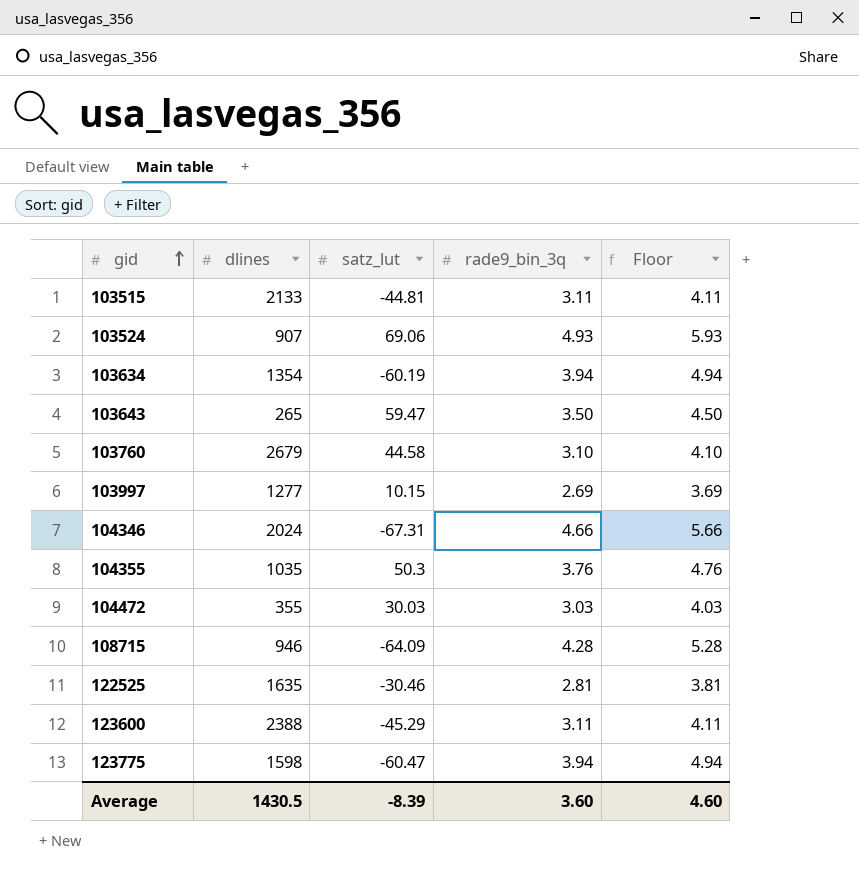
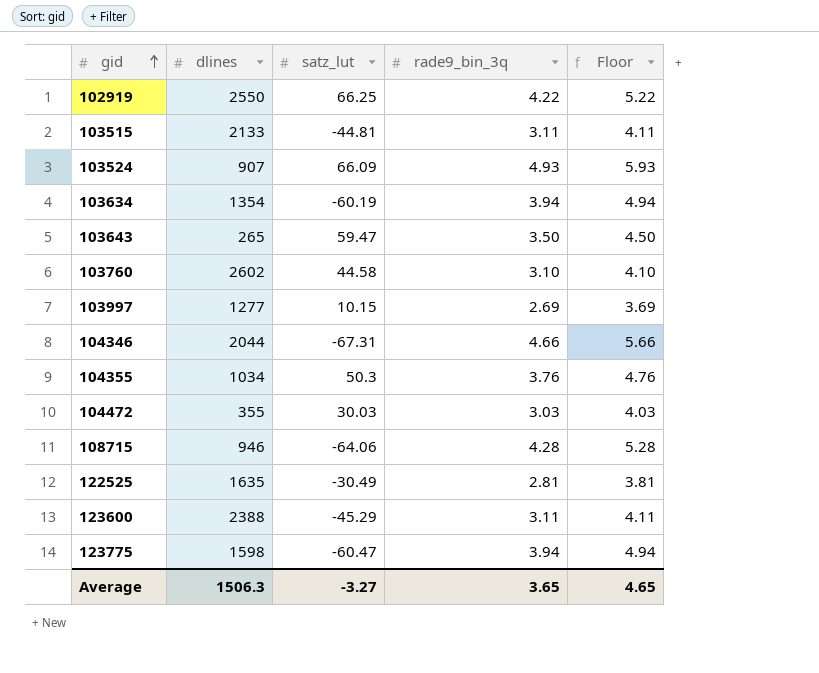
row 102919: none -> 2550 | 66.25 | 4.22 | 5.22
103524 | satz_lut: 69.06 -> 66.09
103760 | dlines: 2679 -> 2602
104346 | dlines: 2024 -> 2044
104355 | dlines: 1035 -> 1034
108715 | satz_lut: -64.09 -> -64.06
122525 | satz_lut: -30.46 -> -30.49
Average | dlines: 1430.5 -> 1506.3
Average | satz_lut: -8.39 -> -3.27
Average | rade9_bin_3q: 3.60 -> 3.65
Average | Floor: 4.60 -> 4.65

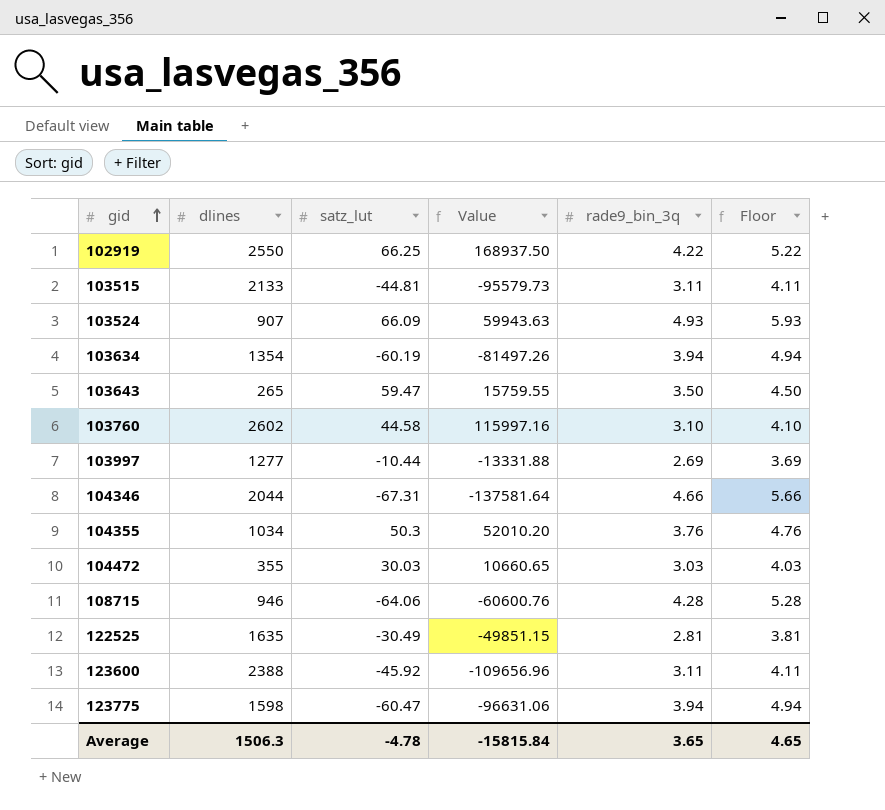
column Value | formula: none -> [dlines] * [satz_lut]
103997 | satz_lut: 10.15 -> -10.44
123600 | satz_lut: -45.29 -> -45.92
Average | satz_lut: -3.27 -> -4.78

